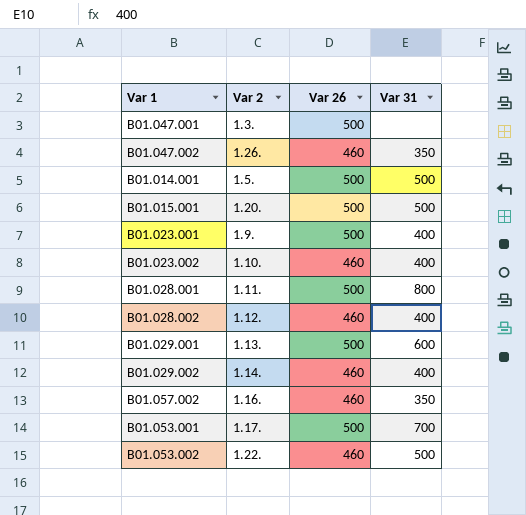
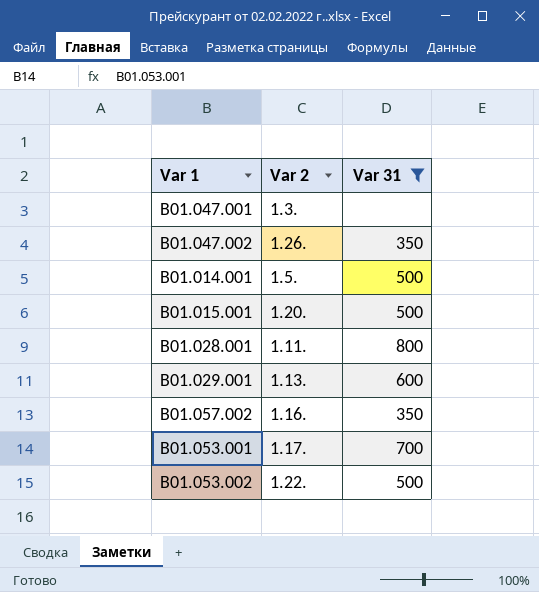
filter: none -> Var 31 != 400
column Var 26 | position: 3 -> none

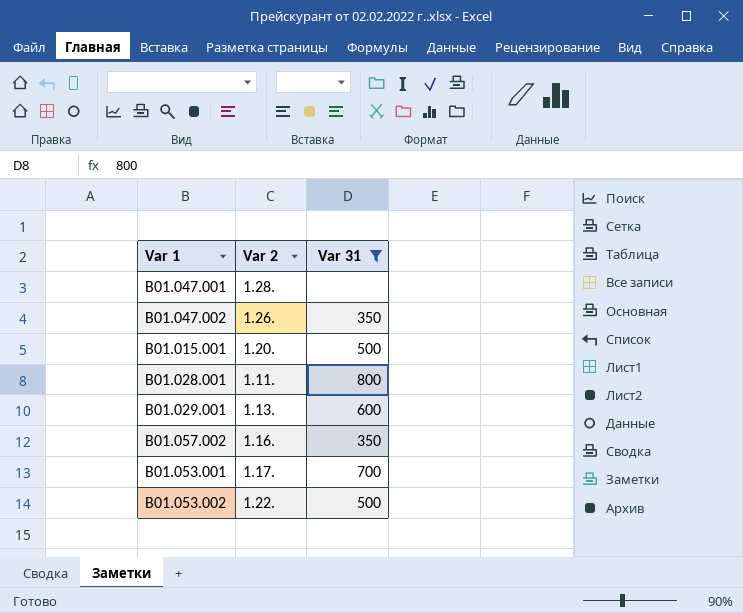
row В01.014.001: 1.5. | 500 -> none
В01.047.001 | Var 2: 1.3. -> 1.28.

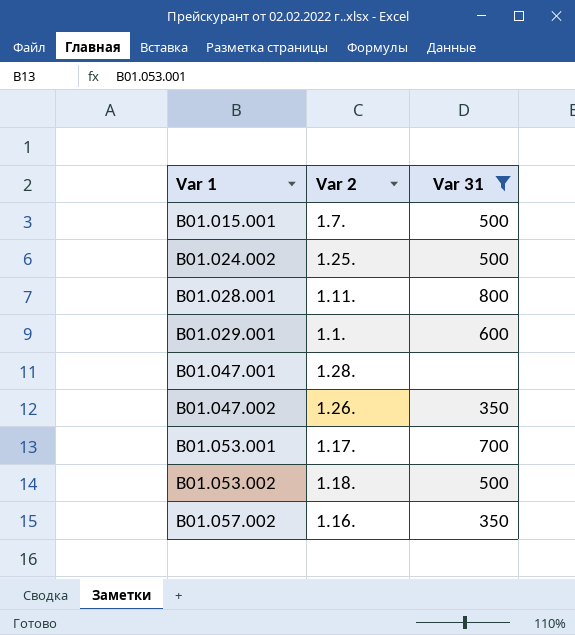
row order: none -> Var 1 ascending
В01.015.001 | Var 2: 1.20. -> 1.7.
row В01.024.002: none -> 1.25. | 500
В01.029.001 | Var 2: 1.13. -> 1.1.
В01.053.002 | Var 2: 1.22. -> 1.18.

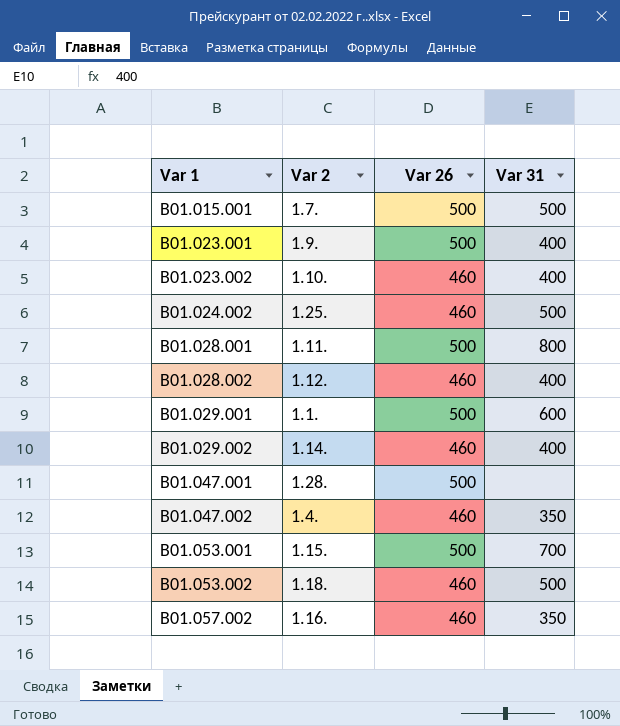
filter: Var 31 != 400 -> none
column Var 26 | position: none -> 3
В01.047.002 | Var 2: 1.26. -> 1.4.
В01.053.001 | Var 2: 1.17. -> 1.15.

